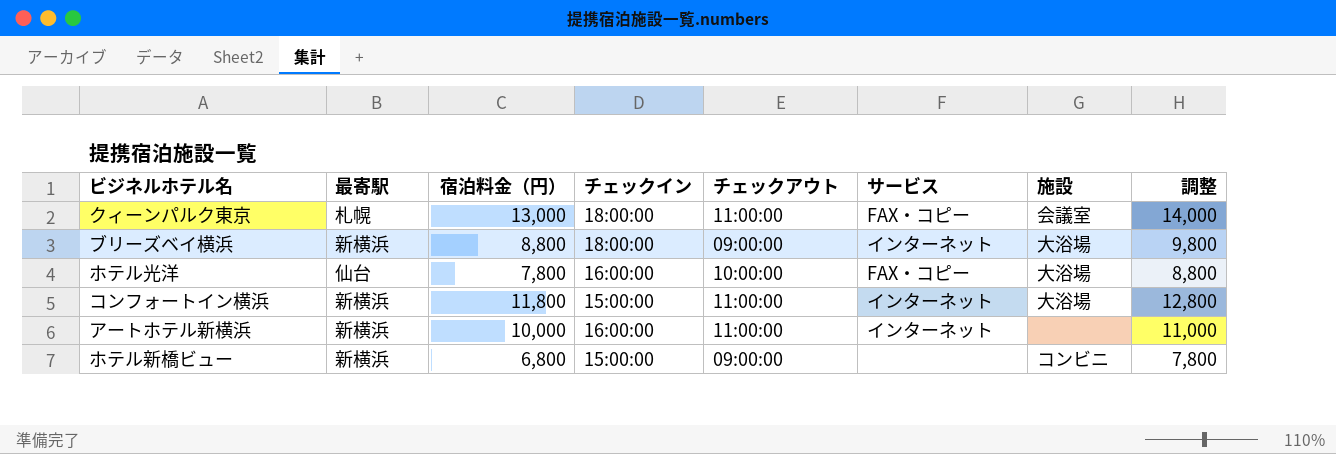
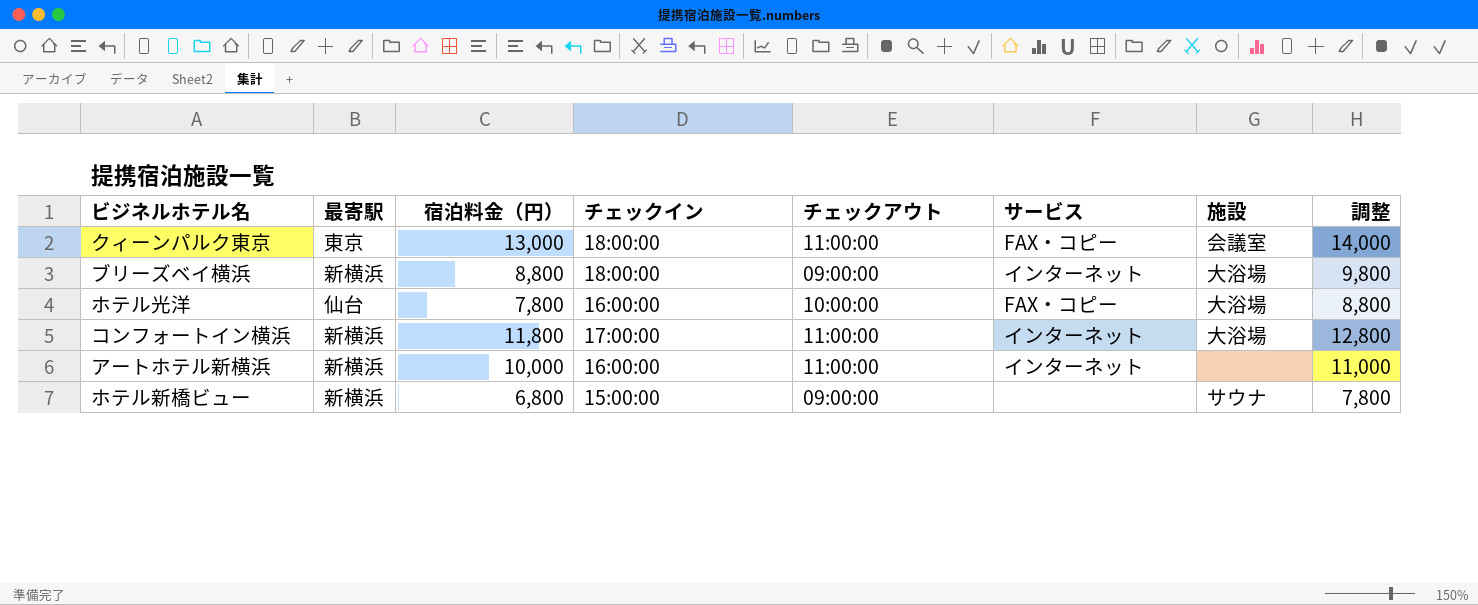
クィーンパルク東京 | 最寄駅: 札幌 -> 東京
コンフォートイン横浜 | チェックイン: 15:00:00 -> 17:00:00
ホテル新橋ビュー | 施設: コンビニ -> サウナ

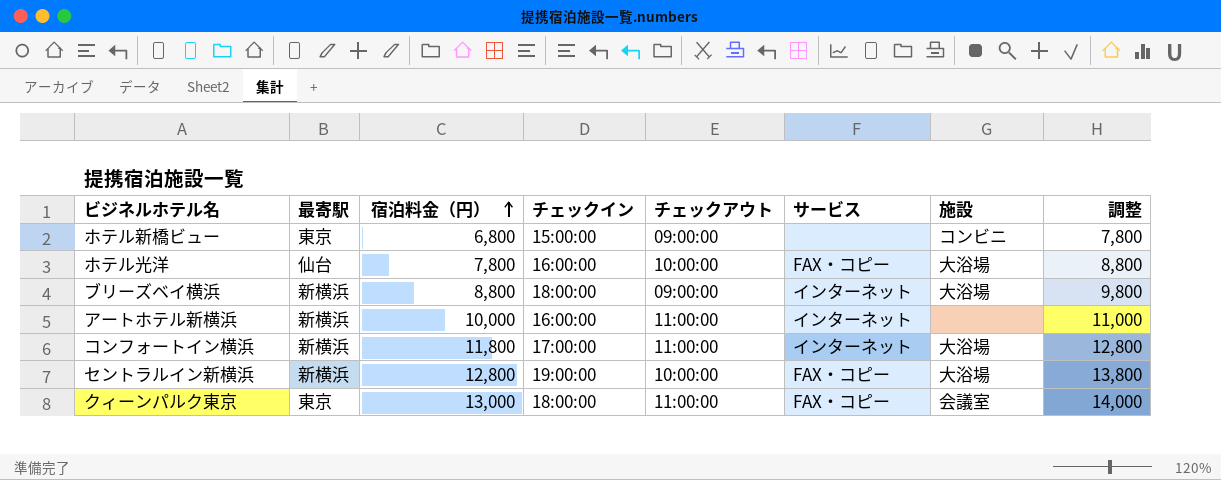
row order: none -> 宿泊料金（円） ascending
ホテル新橋ビュー | 最寄駅: 新横浜 -> 東京
ホテル新橋ビュー | 施設: サウナ -> コンビニ
row セントラルイン新横浜: none -> 新横浜 | 12,800 | 19:00:00 | 10:00:00 | FAX・コピー | 大浴場 | 13,800

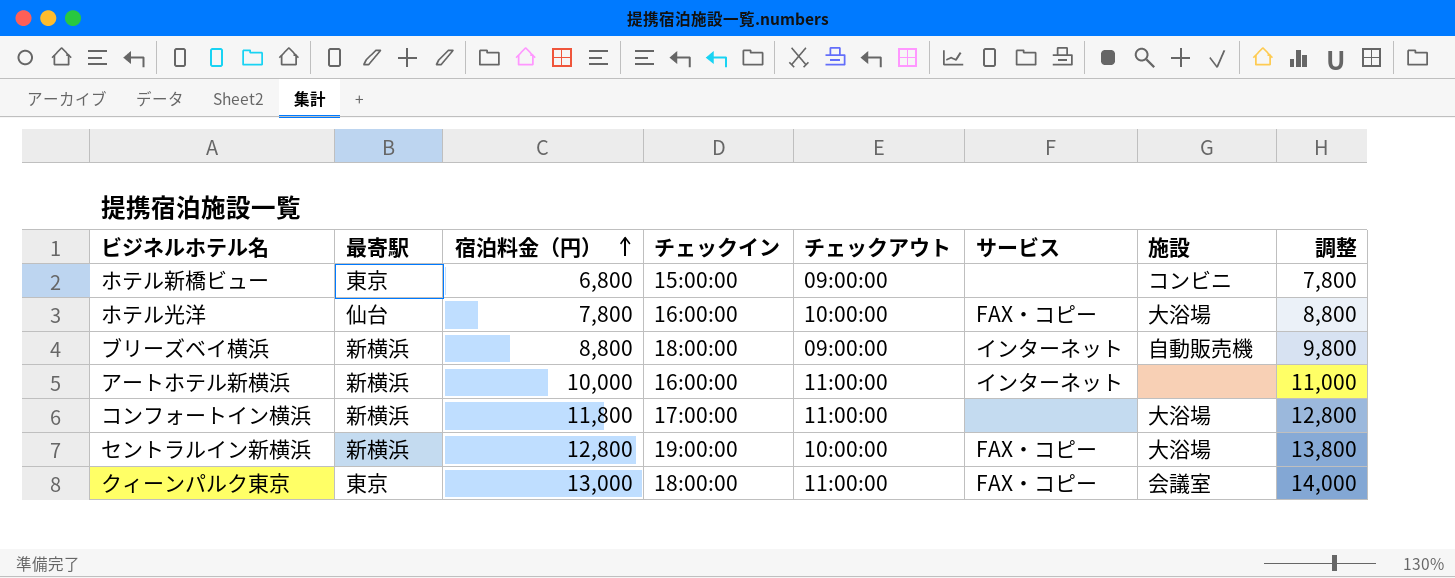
ブリーズベイ横浜 | 施設: 大浴場 -> 自動販売機
コンフォートイン横浜 | サービス: インターネット -> none

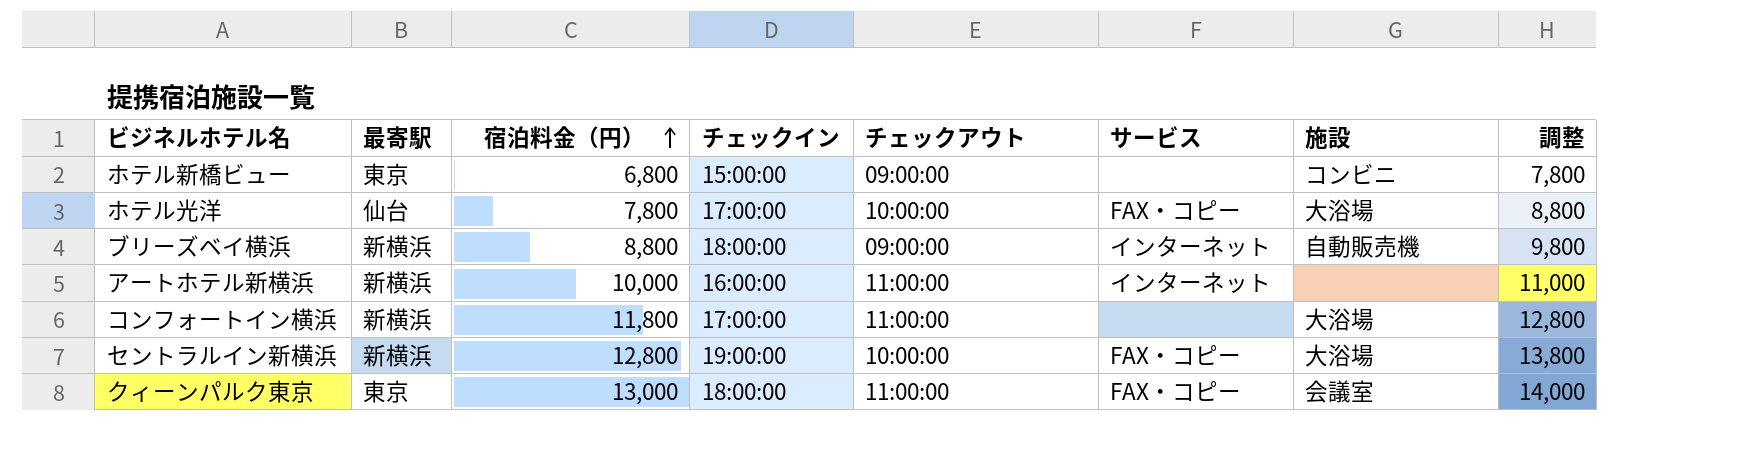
ホテル光洋 | チェックイン: 16:00:00 -> 17:00:00

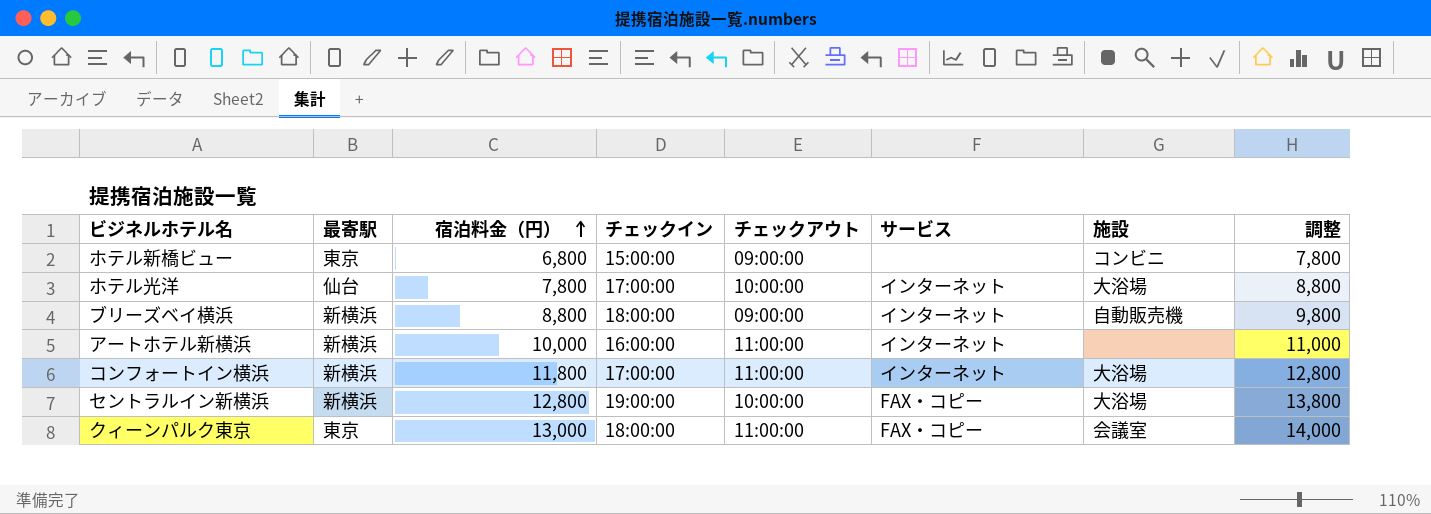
ホテル光洋 | サービス: FAX・コピー -> インターネット
コンフォートイン横浜 | サービス: none -> インターネット

